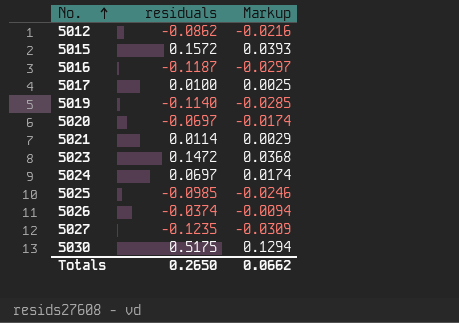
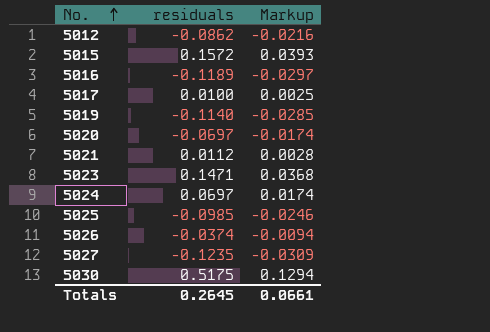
5016 | residuals: -0.1187 -> -0.1189
5021 | residuals: 0.0114 -> 0.0112
5021 | Markup: 0.0029 -> 0.0028
5023 | residuals: 0.1472 -> 0.1471
Totals | residuals: 0.2650 -> 0.2645
Totals | Markup: 0.0662 -> 0.0661

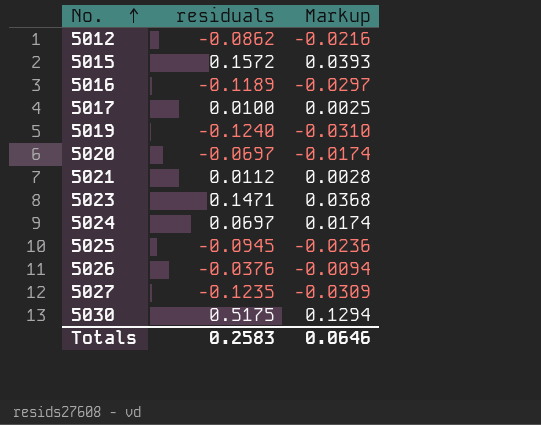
5019 | residuals: -0.1140 -> -0.1240
5019 | Markup: -0.0285 -> -0.0310
5025 | residuals: -0.0985 -> -0.0945
5025 | Markup: -0.0246 -> -0.0236
5026 | residuals: -0.0374 -> -0.0376
Totals | residuals: 0.2645 -> 0.2583
Totals | Markup: 0.0661 -> 0.0646

